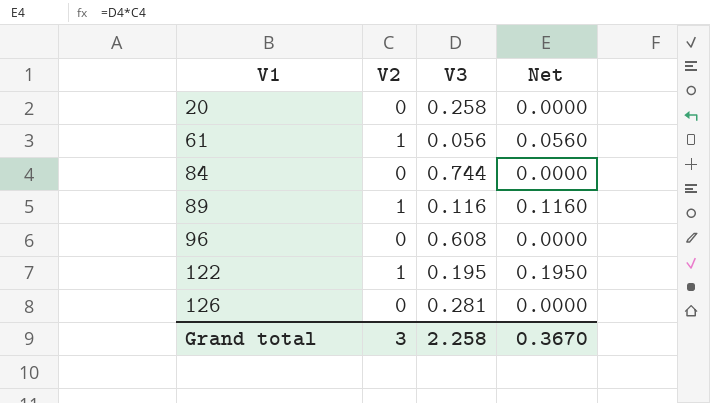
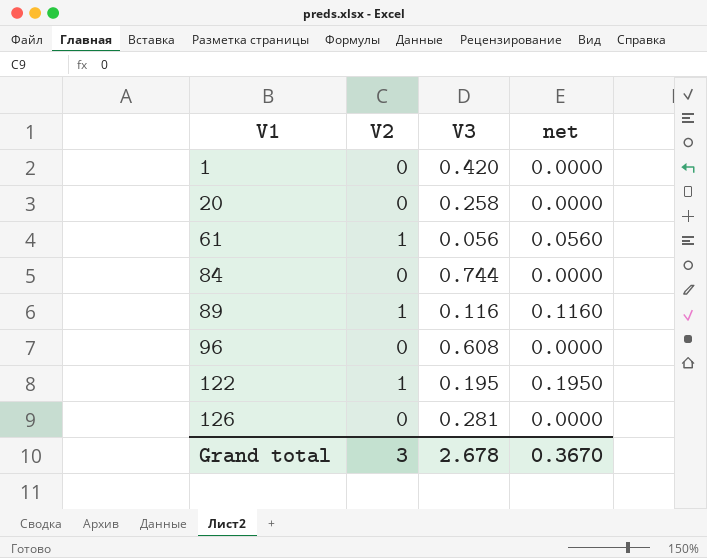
column name: Net -> net
row 1: none -> 0 | 0.420 | 0.0000
Grand total | V3: 2.258 -> 2.678

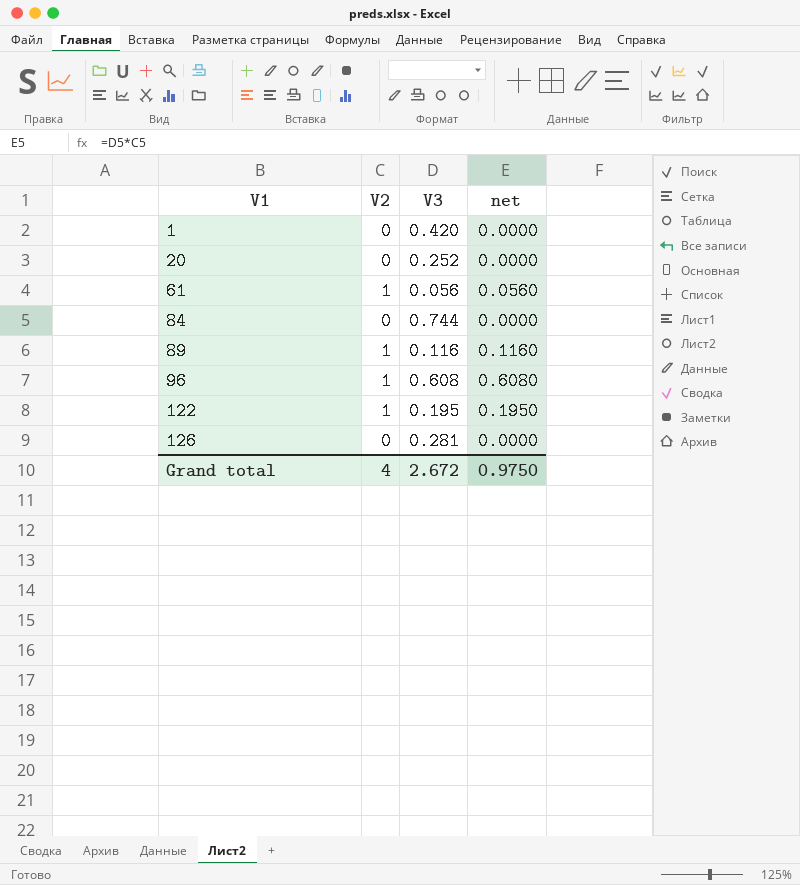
20 | V3: 0.258 -> 0.252
96 | V2: 0 -> 1
96 | net: 0.0000 -> 0.6080
Grand total | V2: 3 -> 4
Grand total | V3: 2.678 -> 2.672
Grand total | net: 0.3670 -> 0.9750

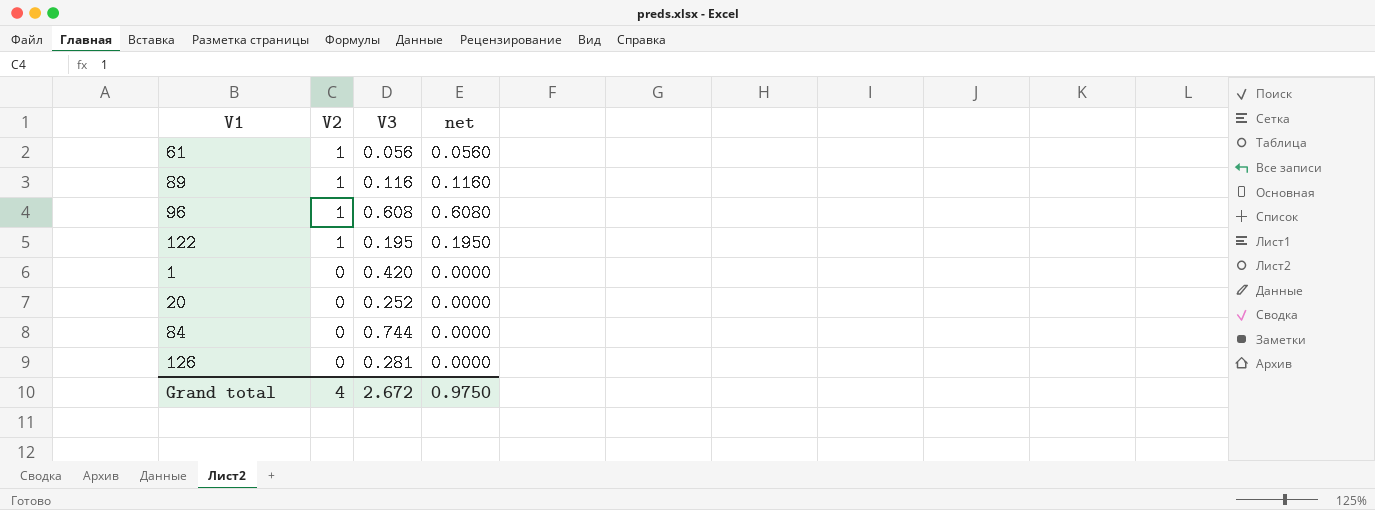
row order: V1 ascending -> V2 descending

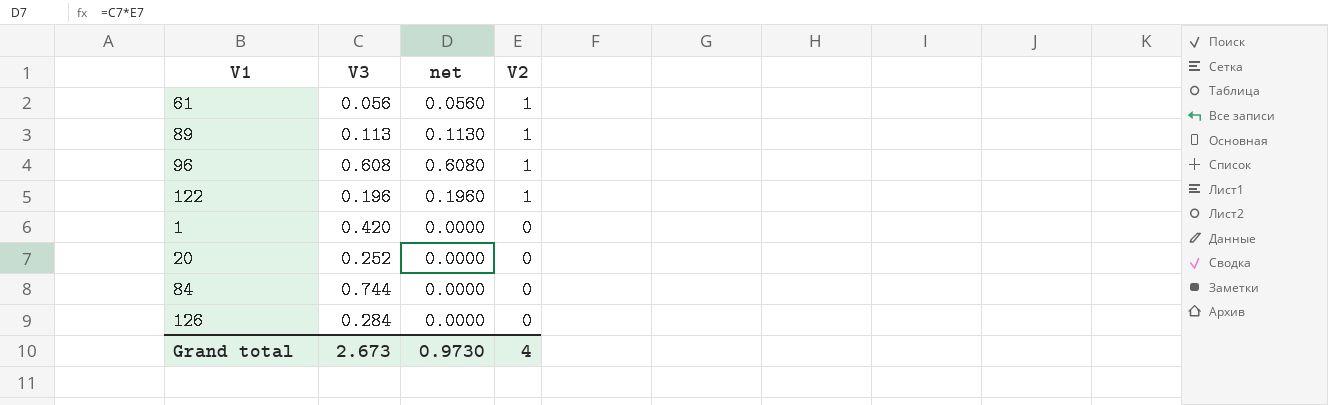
column V2 | position: 2 -> 4
89 | V3: 0.116 -> 0.113
89 | net: 0.1160 -> 0.1130
122 | V3: 0.195 -> 0.196
122 | net: 0.1950 -> 0.1960
126 | V3: 0.281 -> 0.284
Grand total | V3: 2.672 -> 2.673
Grand total | net: 0.9750 -> 0.9730

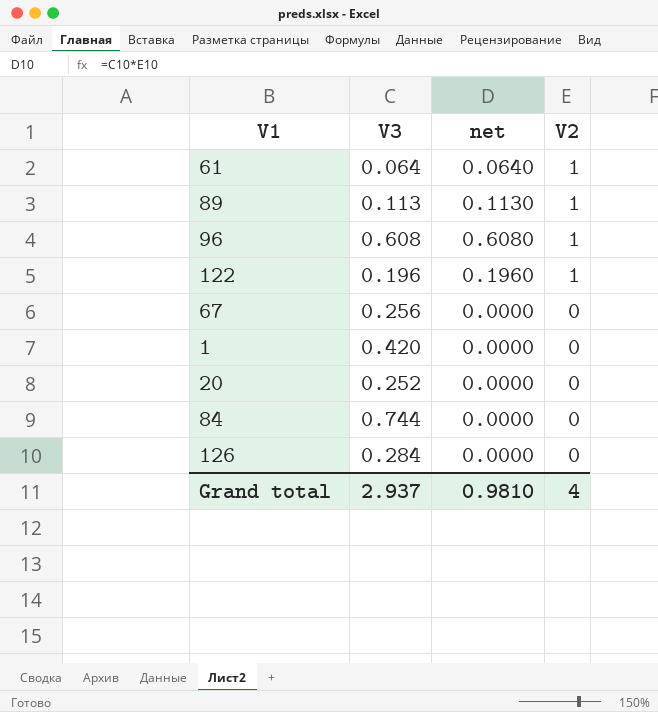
61 | V3: 0.056 -> 0.064
61 | net: 0.0560 -> 0.0640
row 67: none -> 0.256 | 0.0000 | 0
Grand total | V3: 2.673 -> 2.937
Grand total | net: 0.9730 -> 0.9810

